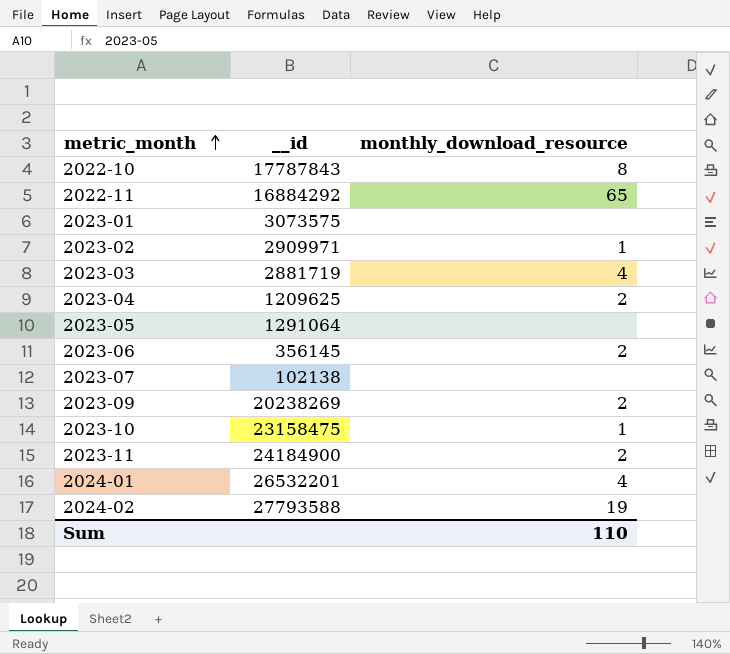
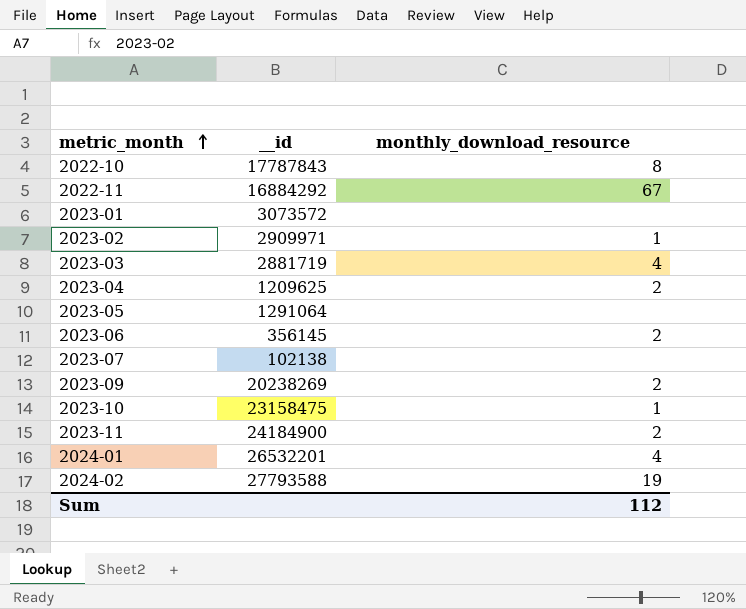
2022-11 | monthly_download_resource: 65 -> 67
2023-01 | __id: 3073575 -> 3073572
Sum | monthly_download_resource: 110 -> 112

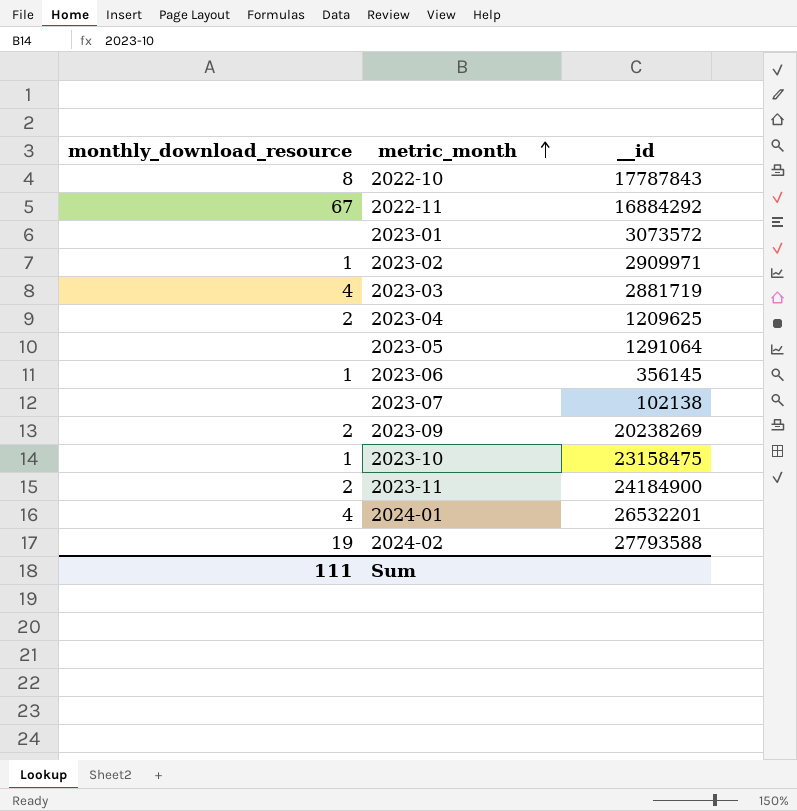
column monthly_download_resource | position: 3 -> 1
2023-06 | monthly_download_resource: 2 -> 1
Sum | monthly_download_resource: 112 -> 111

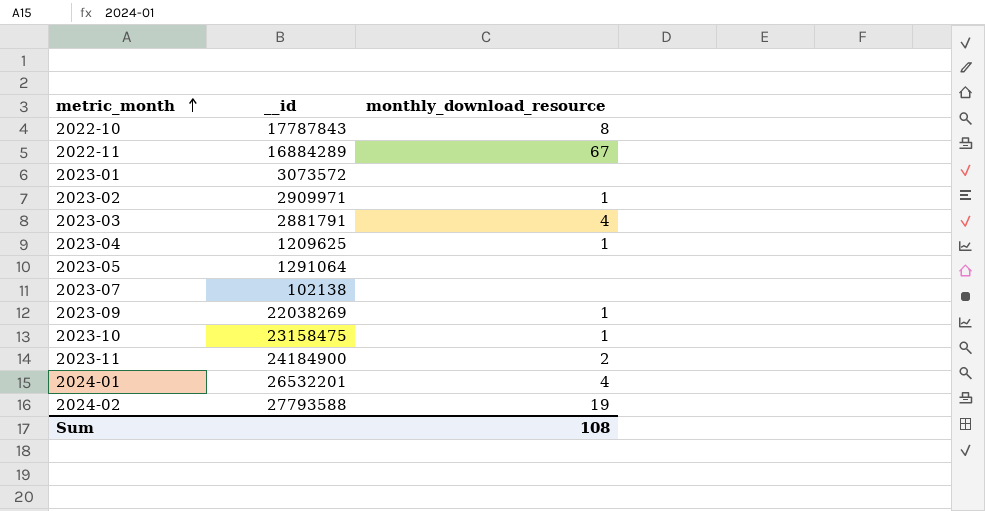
column monthly_download_resource | position: 1 -> 3
row 2023-06: 1 | 356145 -> none
2022-11 | __id: 16884292 -> 16884289
2023-03 | __id: 2881719 -> 2881791
2023-04 | monthly_download_resource: 2 -> 1
2023-09 | __id: 20238269 -> 22038269
2023-09 | monthly_download_resource: 2 -> 1
Sum | monthly_download_resource: 111 -> 108

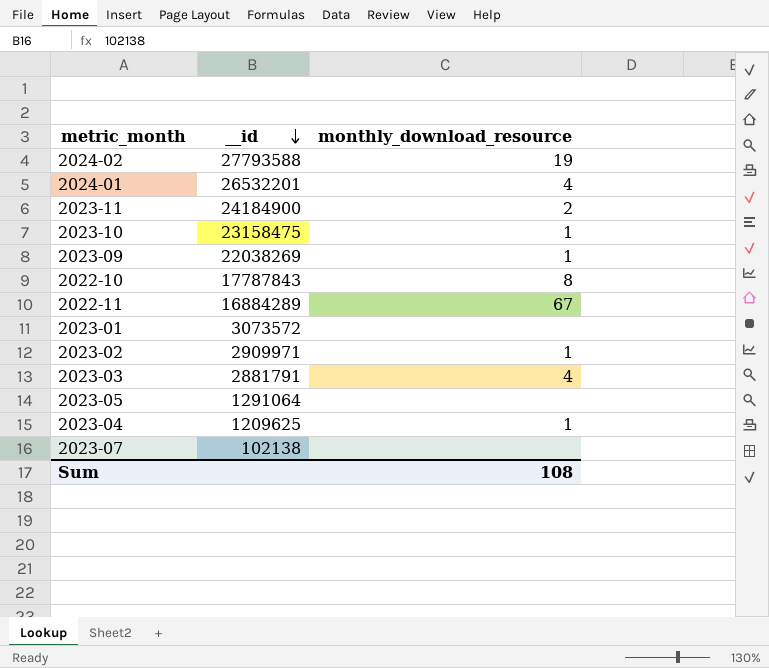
row order: metric_month ascending -> __id descending

